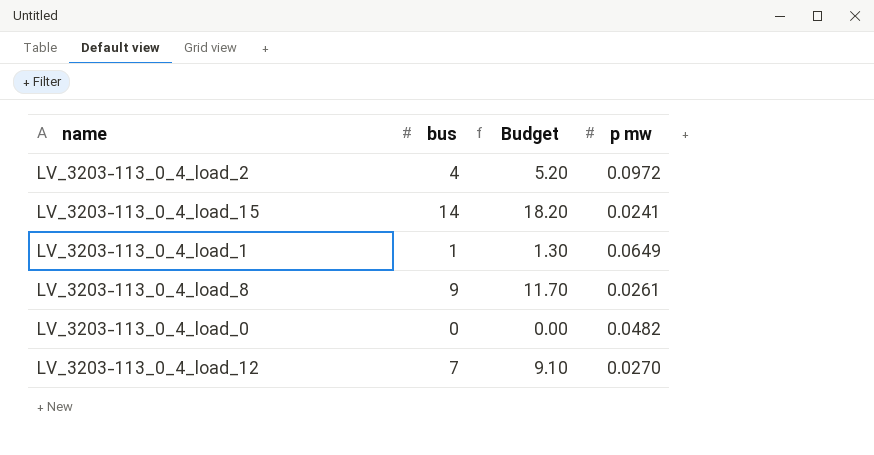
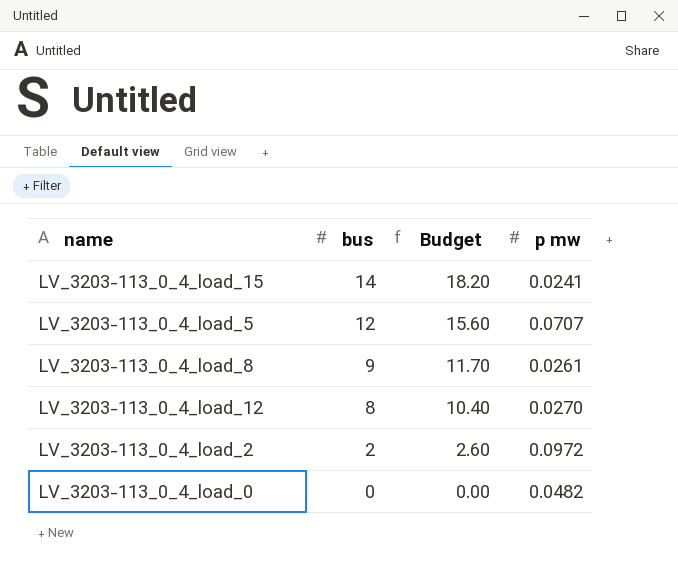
row order: none -> bus descending
row LV_3203-113_0_4_load_1: 1 | 1.30 | 0.0649 -> none
row LV_3203-113_0_4_load_5: none -> 12 | 15.60 | 0.0707
LV_3203-113_0_4_load_12 | bus: 7 -> 8
LV_3203-113_0_4_load_12 | Budget: 9.10 -> 10.40
LV_3203-113_0_4_load_2 | bus: 4 -> 2
LV_3203-113_0_4_load_2 | Budget: 5.20 -> 2.60

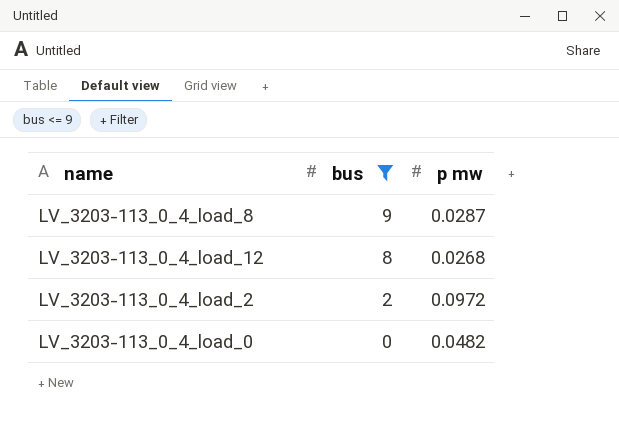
filter: none -> bus <= 9
column Budget | formula: [bus] * 1.3 -> none
LV_3203-113_0_4_load_8 | p mw: 0.0261 -> 0.0287
LV_3203-113_0_4_load_12 | p mw: 0.0270 -> 0.0268

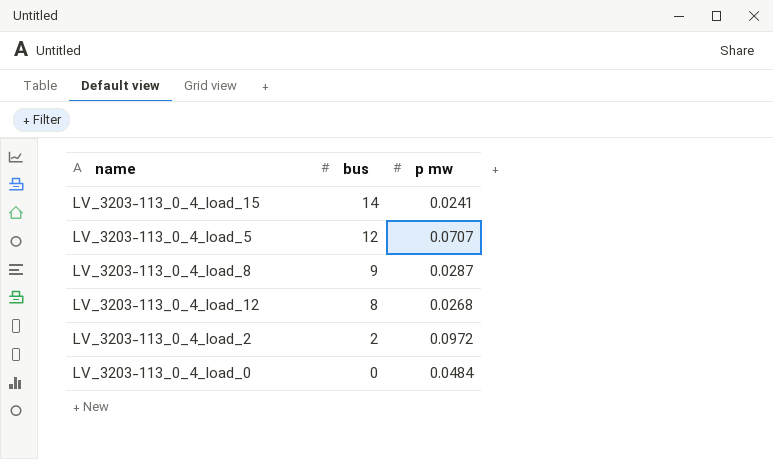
filter: bus <= 9 -> none
LV_3203-113_0_4_load_0 | p mw: 0.0482 -> 0.0484

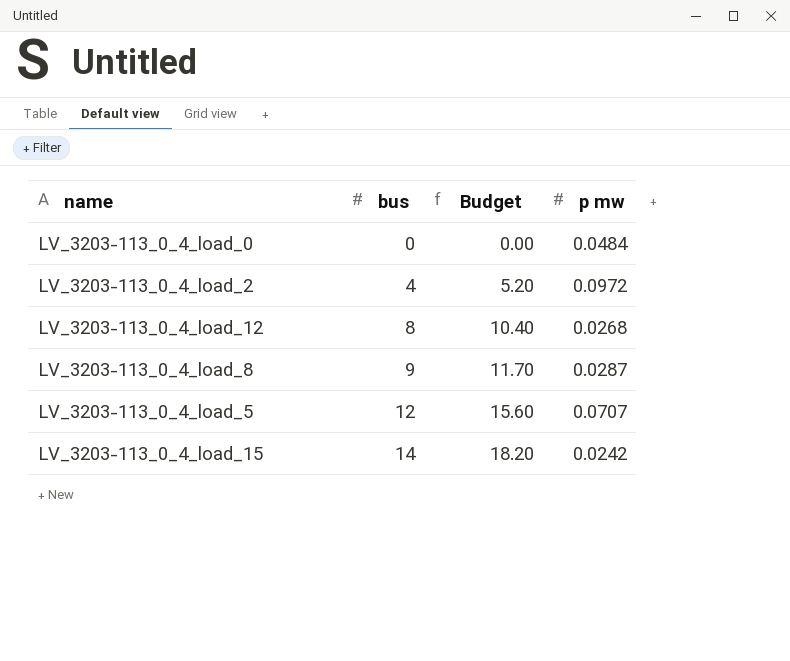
row order: bus descending -> bus ascending
column Budget | formula: none -> [bus] * 1.3
LV_3203-113_0_4_load_2 | bus: 2 -> 4
LV_3203-113_0_4_load_15 | p mw: 0.0241 -> 0.0242

